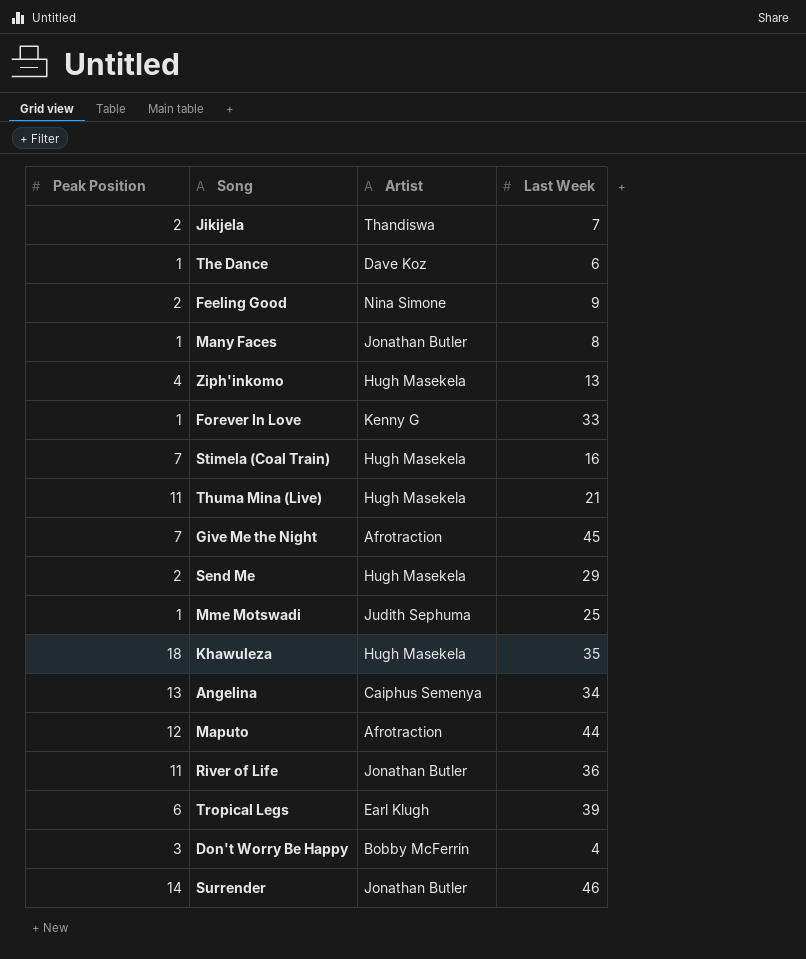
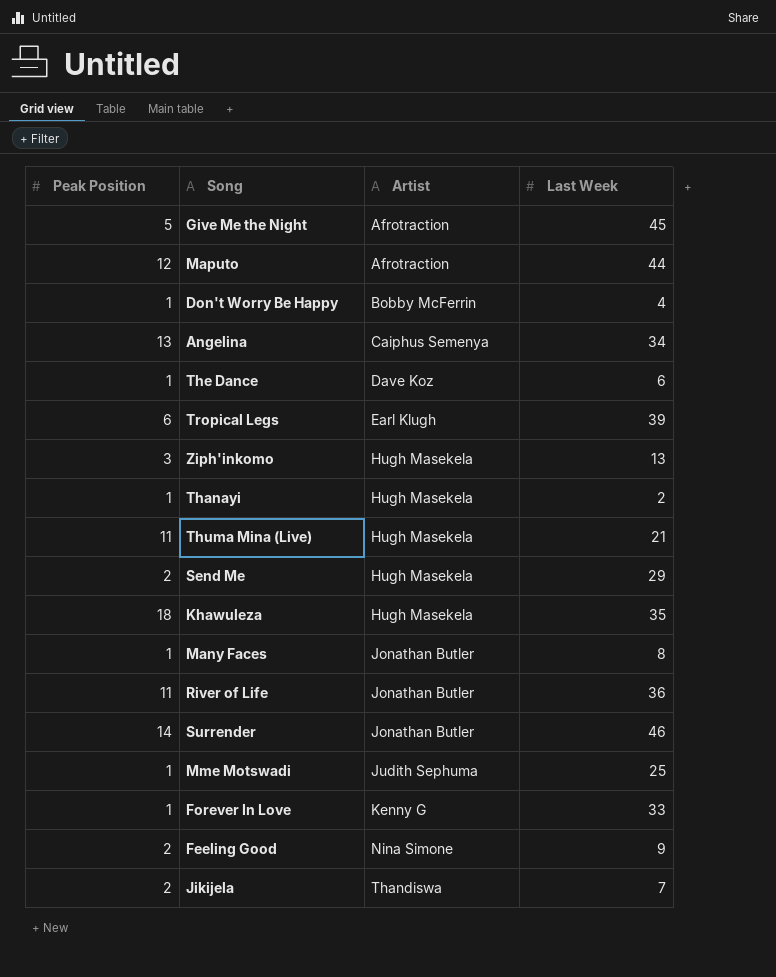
row order: none -> Artist ascending
row Stimela (Coal Train): 7 | Hugh Masekela | 16 -> none
Give Me the Night | Peak Position: 7 -> 5
Don't Worry Be Happy | Peak Position: 3 -> 1
Ziph'inkomo | Peak Position: 4 -> 3
row Thanayi: none -> 1 | Hugh Masekela | 2

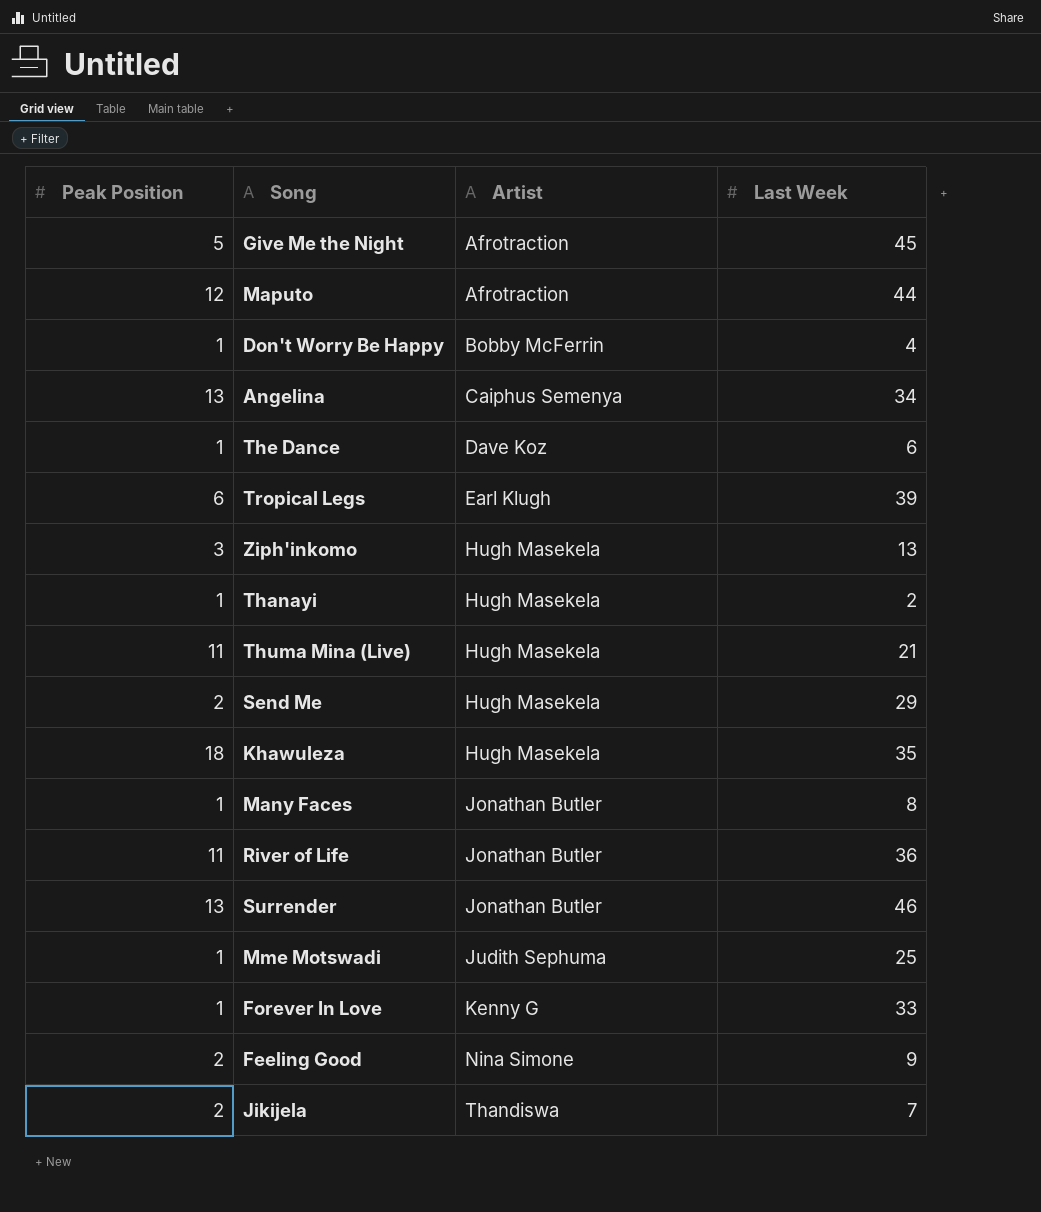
Surrender | Peak Position: 14 -> 13

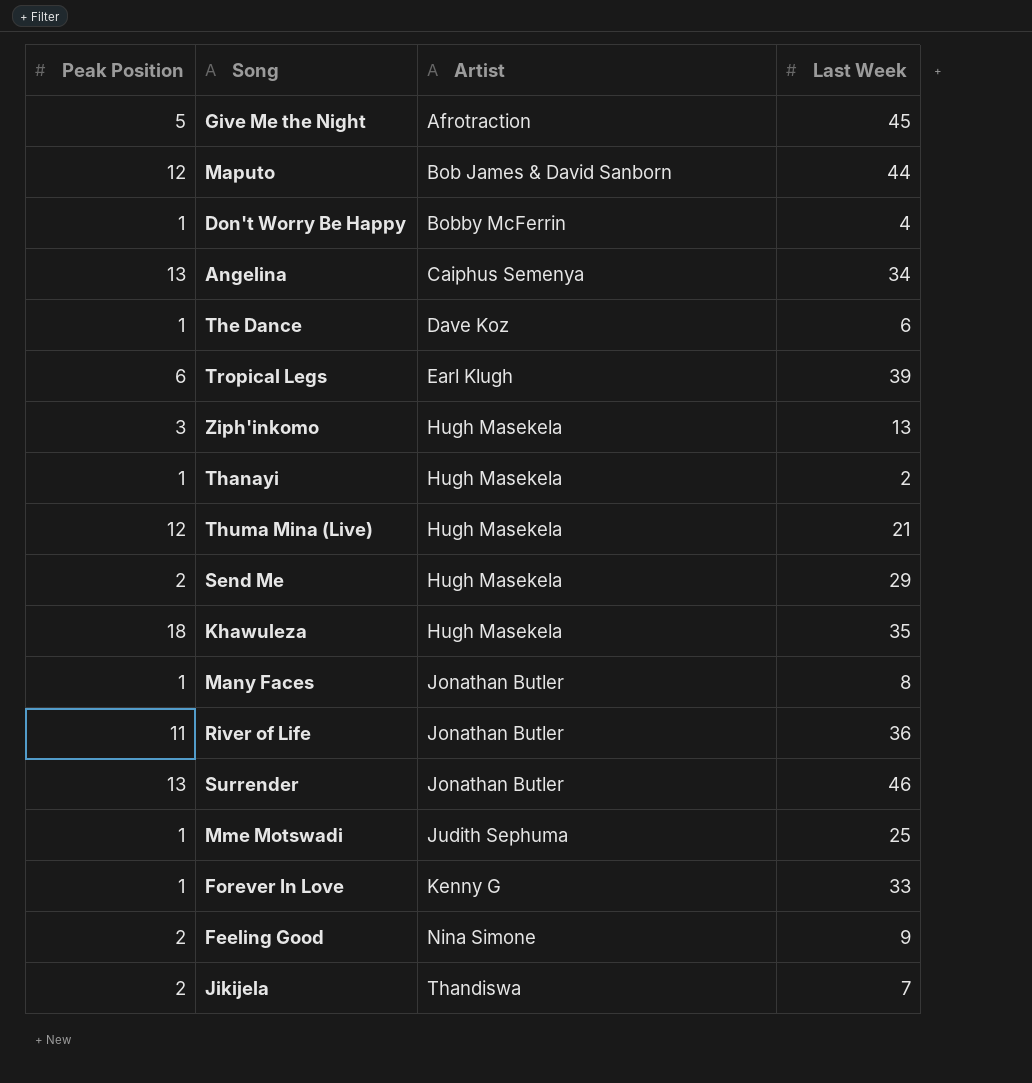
Maputo | Artist: Afrotraction -> Bob James & David Sanborn
Thuma Mina (Live) | Peak Position: 11 -> 12

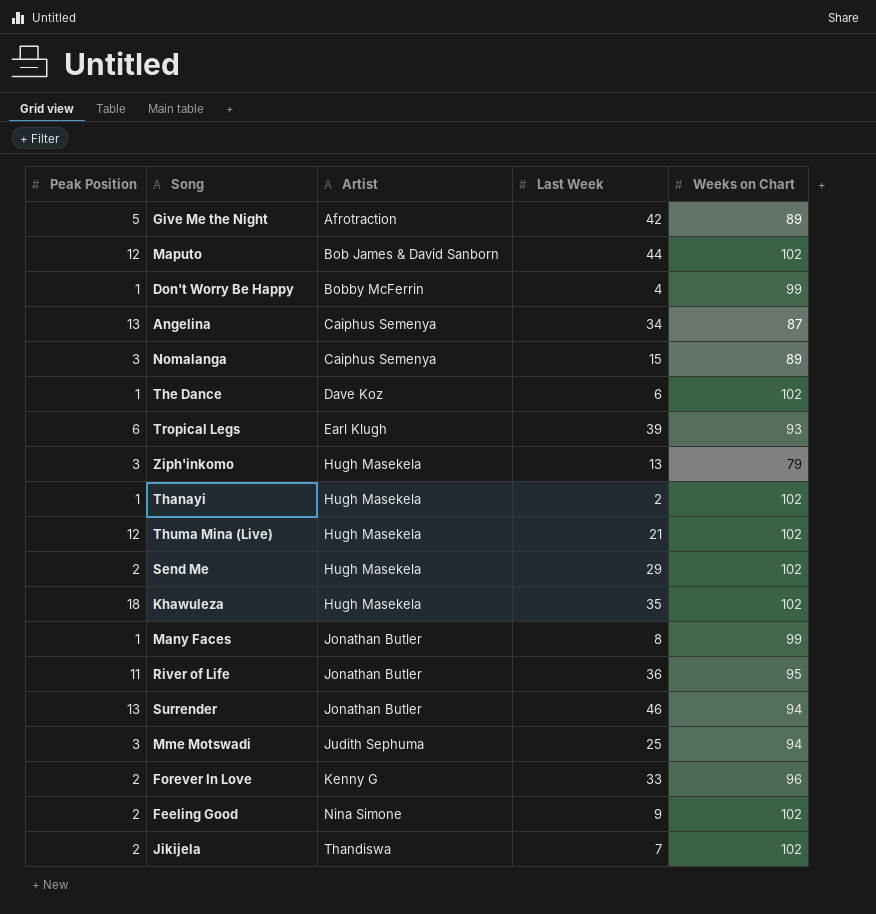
column Weeks on Chart | position: none -> 5
Give Me the Night | Last Week: 45 -> 42
row Nomalanga: none -> 3 | Caiphus Semenya | 15 | 89
Mme Motswadi | Peak Position: 1 -> 3
Forever In Love | Peak Position: 1 -> 2

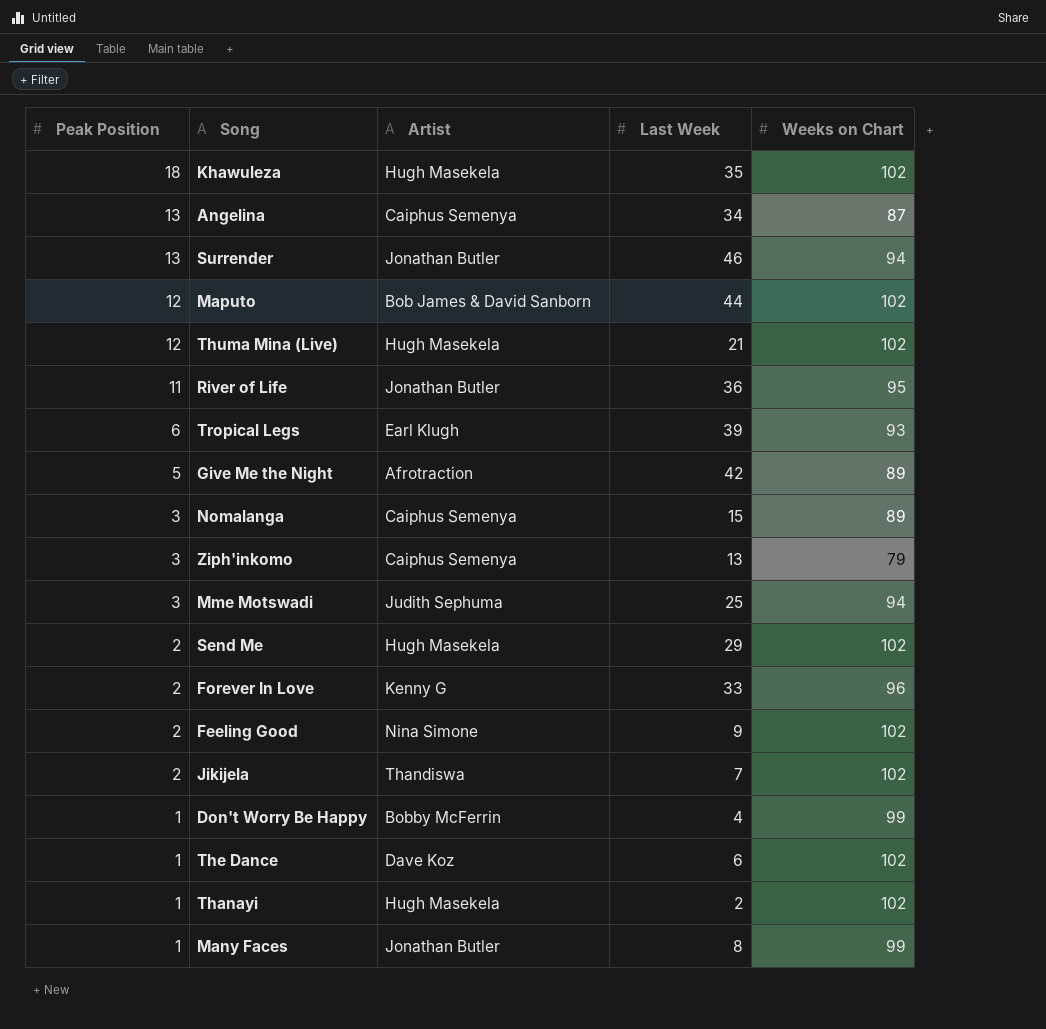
row order: Artist ascending -> Peak Position descending
Ziph'inkomo | Artist: Hugh Masekela -> Caiphus Semenya

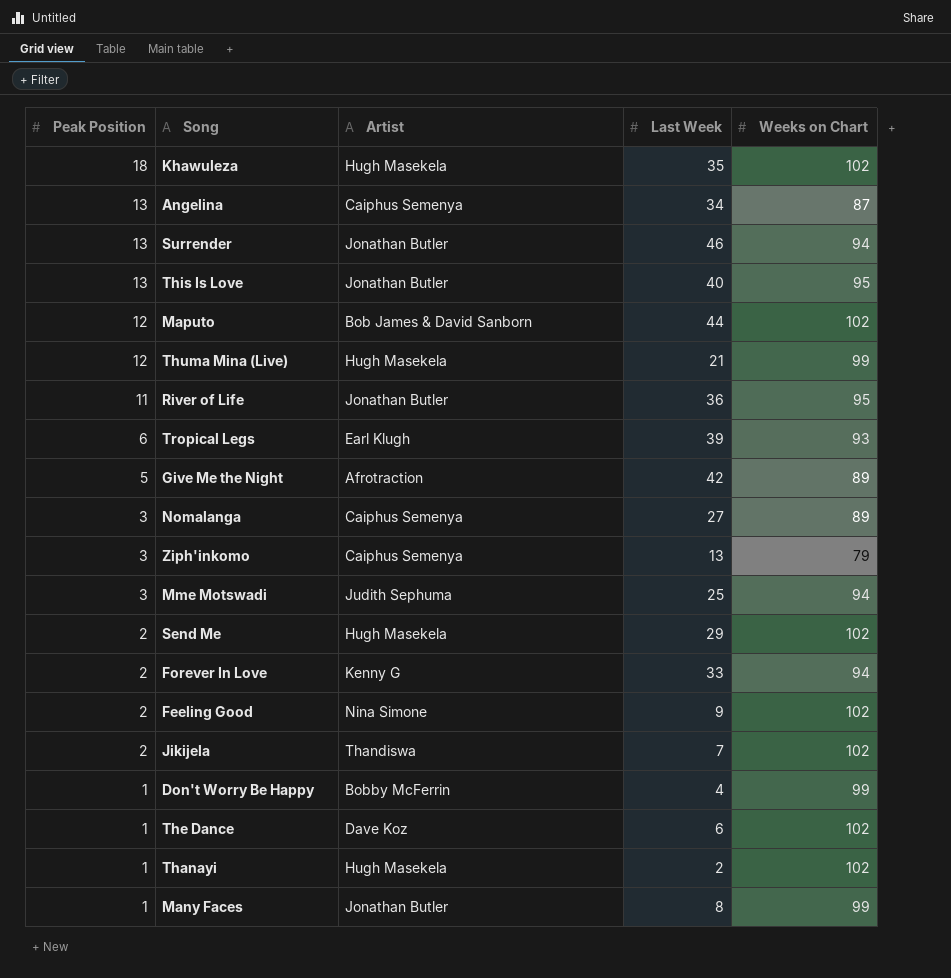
row This Is Love: none -> 13 | Jonathan Butler | 40 | 95
Thuma Mina (Live) | Weeks on Chart: 102 -> 99
Nomalanga | Last Week: 15 -> 27
Forever In Love | Weeks on Chart: 96 -> 94

